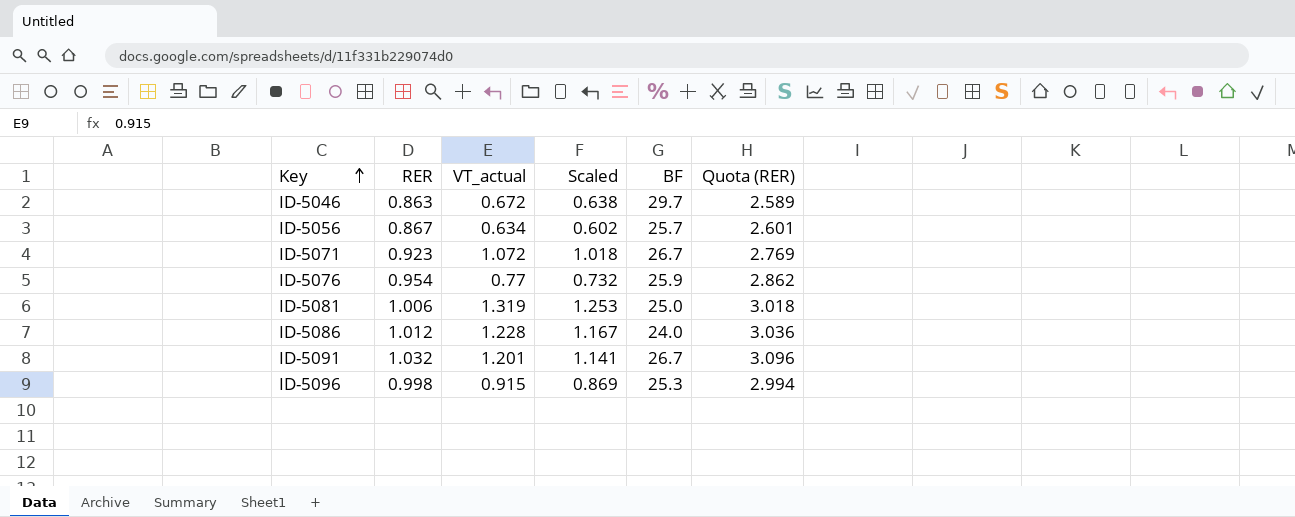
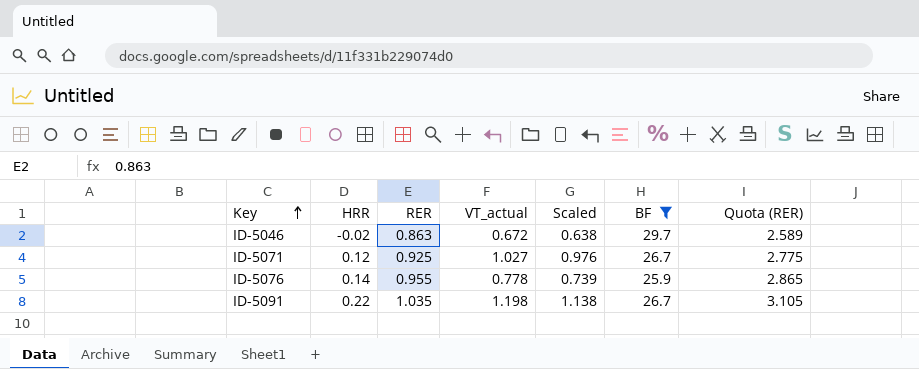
filter: none -> BF >= 25.9
column HRR | position: none -> 2
ID-5071 | RER: 0.923 -> 0.925
ID-5071 | VT_actual: 1.072 -> 1.027
ID-5071 | Scaled: 1.018 -> 0.976
ID-5071 | Quota (RER): 2.769 -> 2.775
ID-5076 | RER: 0.954 -> 0.955
ID-5076 | VT_actual: 0.77 -> 0.778
ID-5076 | Scaled: 0.732 -> 0.739
ID-5076 | Quota (RER): 2.862 -> 2.865
ID-5091 | RER: 1.032 -> 1.035
ID-5091 | VT_actual: 1.201 -> 1.198
ID-5091 | Scaled: 1.141 -> 1.138
ID-5091 | Quota (RER): 3.096 -> 3.105

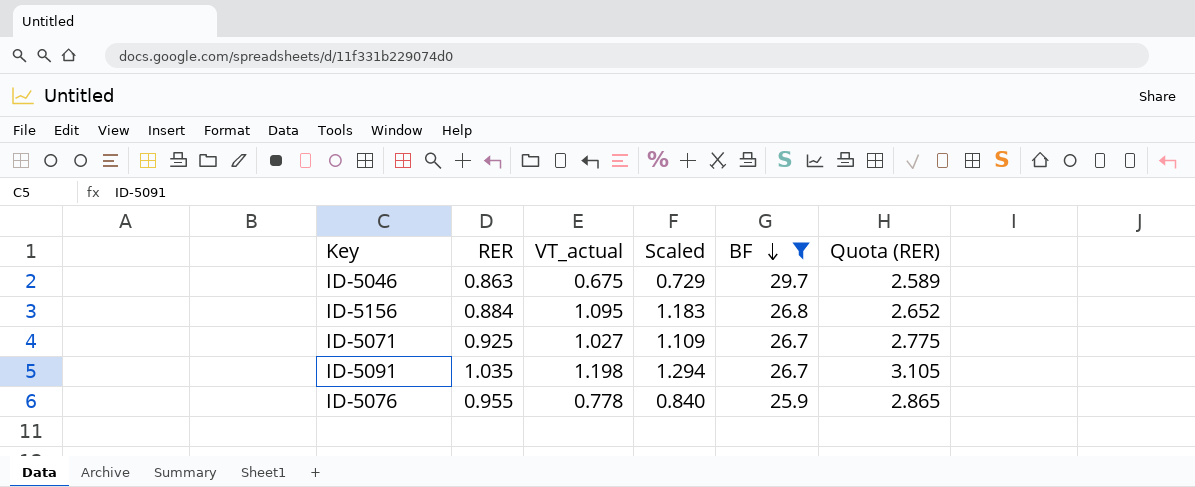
row order: Key ascending -> BF descending
column HRR | position: 2 -> none
column Scaled | formula: [VT_actual] * 0.95 -> [VT_actual] * 1.08
ID-5046 | VT_actual: 0.672 -> 0.675
row ID-5156: none -> 0.884 | 1.095 | 1.183 | 26.8 | 2.652

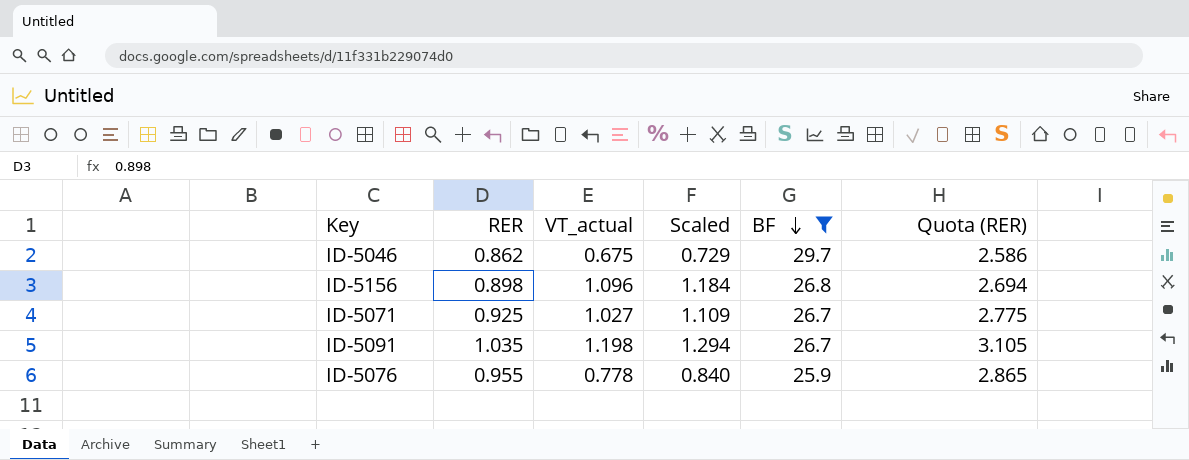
ID-5046 | RER: 0.863 -> 0.862
ID-5046 | Quota (RER): 2.589 -> 2.586
ID-5156 | RER: 0.884 -> 0.898
ID-5156 | VT_actual: 1.095 -> 1.096
ID-5156 | Scaled: 1.183 -> 1.184
ID-5156 | Quota (RER): 2.652 -> 2.694

